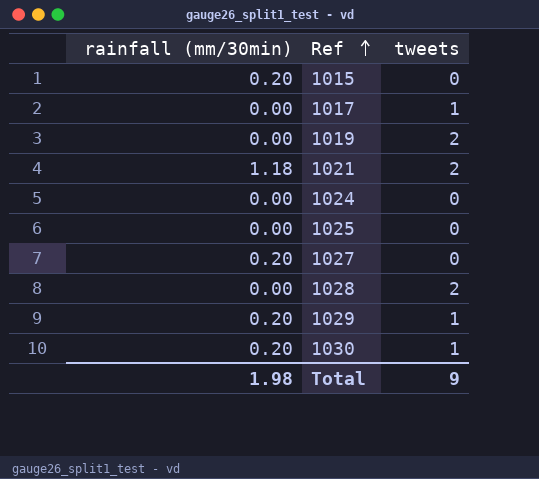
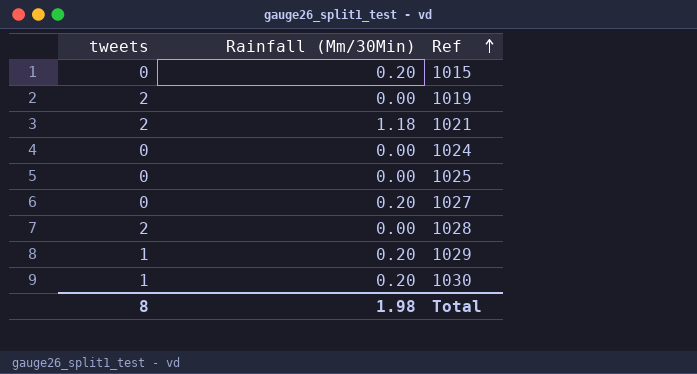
column tweets | position: 3 -> 1
column name: rainfall (mm/30min) -> Rainfall (Mm/30Min)
row 1017: 0.00 | 1 -> none
Total | tweets: 9 -> 8

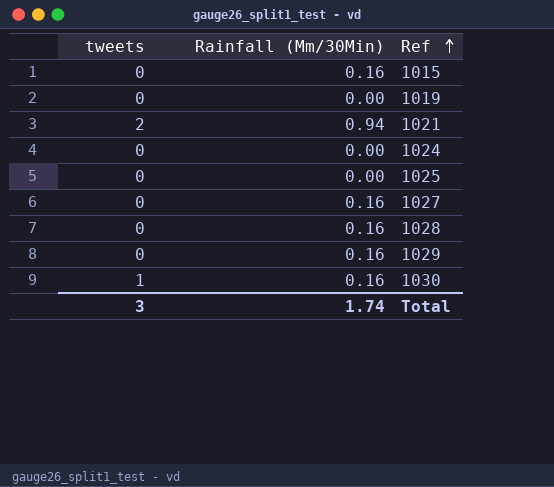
1015 | Rainfall (Mm/30Min): 0.20 -> 0.16
1019 | tweets: 2 -> 0
1021 | Rainfall (Mm/30Min): 1.18 -> 0.94
1027 | Rainfall (Mm/30Min): 0.20 -> 0.16
1028 | tweets: 2 -> 0
1028 | Rainfall (Mm/30Min): 0.00 -> 0.16
1029 | tweets: 1 -> 0
1029 | Rainfall (Mm/30Min): 0.20 -> 0.16
1030 | Rainfall (Mm/30Min): 0.20 -> 0.16
Total | tweets: 8 -> 3
Total | Rainfall (Mm/30Min): 1.98 -> 1.74

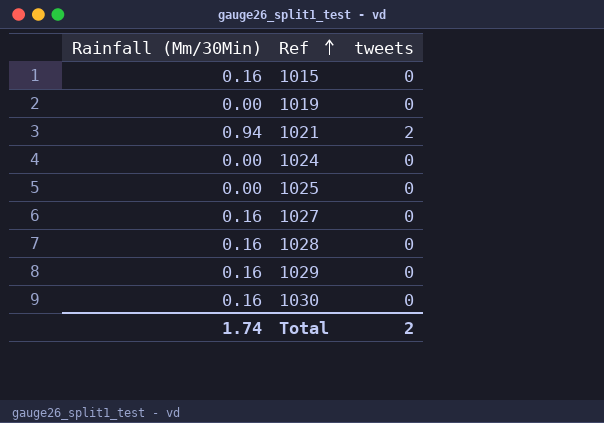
column tweets | position: 1 -> 3
1030 | tweets: 1 -> 0
Total | tweets: 3 -> 2

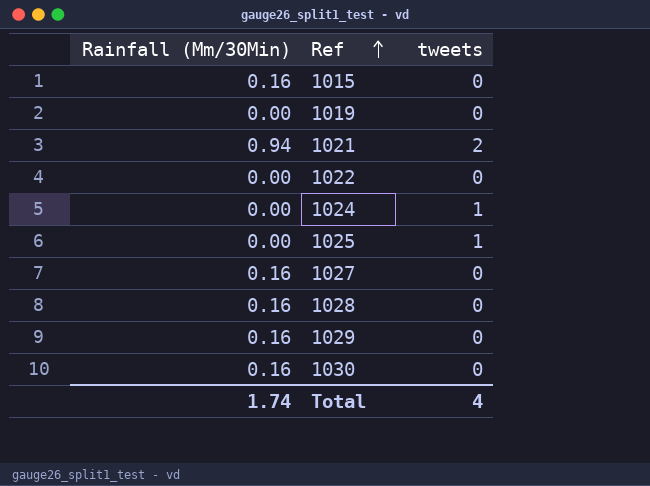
row 1022: none -> 0.00 | 0
1024 | tweets: 0 -> 1
1025 | tweets: 0 -> 1
Total | tweets: 2 -> 4

